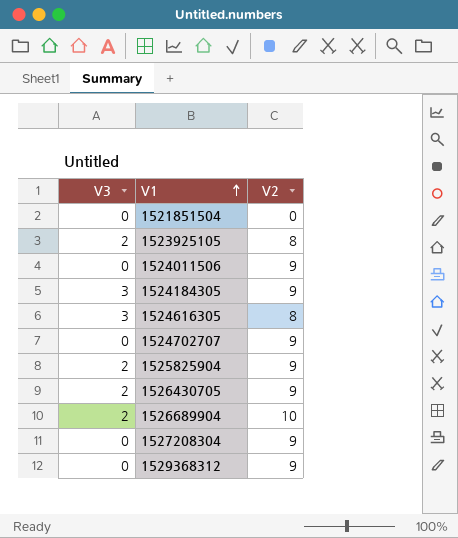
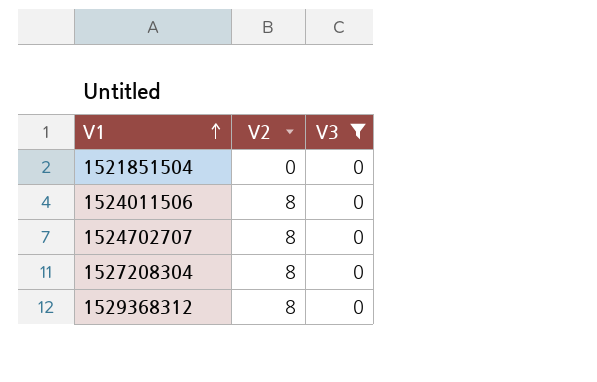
filter: none -> V3 = 0
column V3 | position: 1 -> 3
1524011506 | V2: 9 -> 8
1524702707 | V2: 9 -> 8
1527208304 | V2: 9 -> 8
1529368312 | V2: 9 -> 8

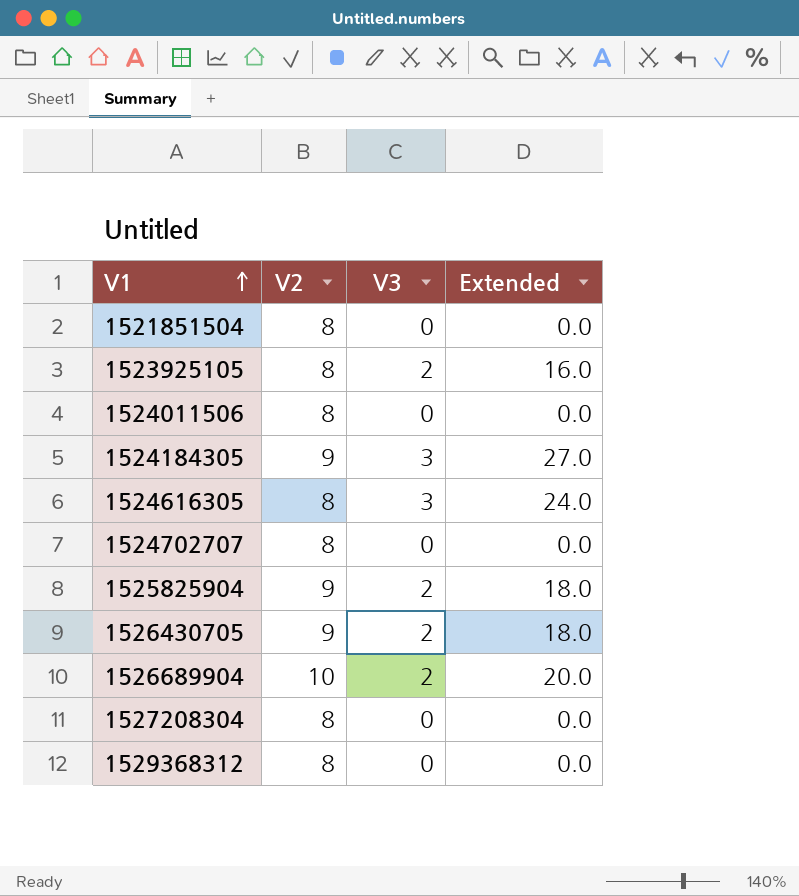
filter: V3 = 0 -> none
column Extended | formula: none -> [V2] * [V3]
1521851504 | V2: 0 -> 8

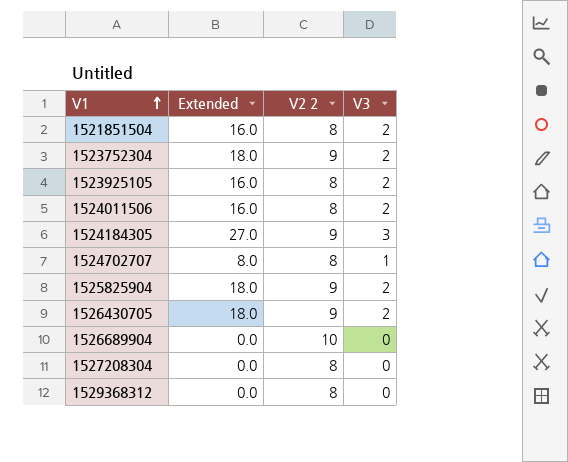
column Extended | position: 4 -> 2
column name: V2 -> V2 2
row 1524616305: 8 | 3 | 24.0 -> none
1521851504 | Extended: 0.0 -> 16.0
1521851504 | V3: 0 -> 2
row 1523752304: none -> 18.0 | 9 | 2
1524011506 | Extended: 0.0 -> 16.0
1524011506 | V3: 0 -> 2
1524702707 | Extended: 0.0 -> 8.0
1524702707 | V3: 0 -> 1
1526689904 | Extended: 20.0 -> 0.0
1526689904 | V3: 2 -> 0

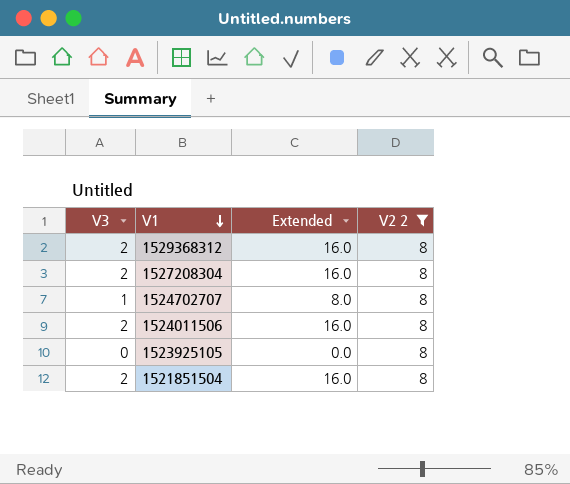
filter: none -> V2 2 = 8
row order: V1 ascending -> V1 descending
column V3 | position: 4 -> 1
1529368312 | V3: 0 -> 2
1529368312 | Extended: 0.0 -> 16.0
1527208304 | V3: 0 -> 2
1527208304 | Extended: 0.0 -> 16.0
1523925105 | V3: 2 -> 0
1523925105 | Extended: 16.0 -> 0.0

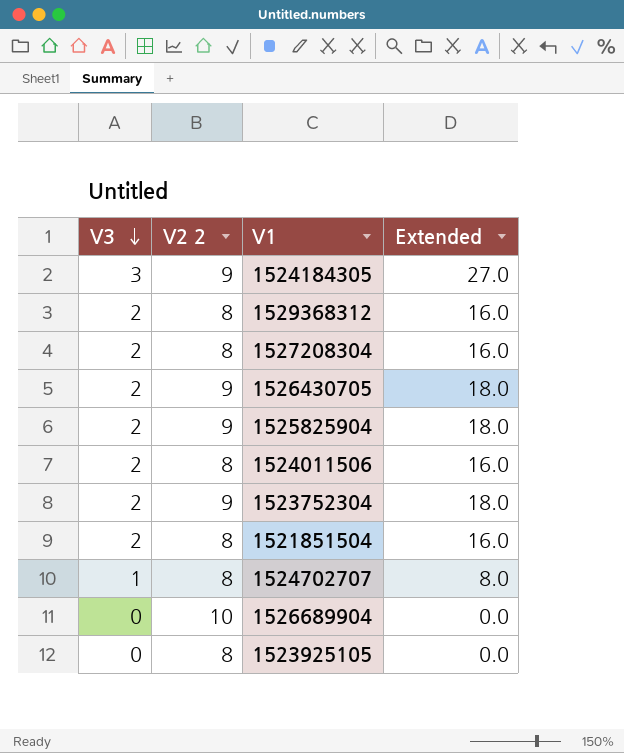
filter: V2 2 = 8 -> none
row order: V1 descending -> V3 descending
column V2 2 | position: 4 -> 2

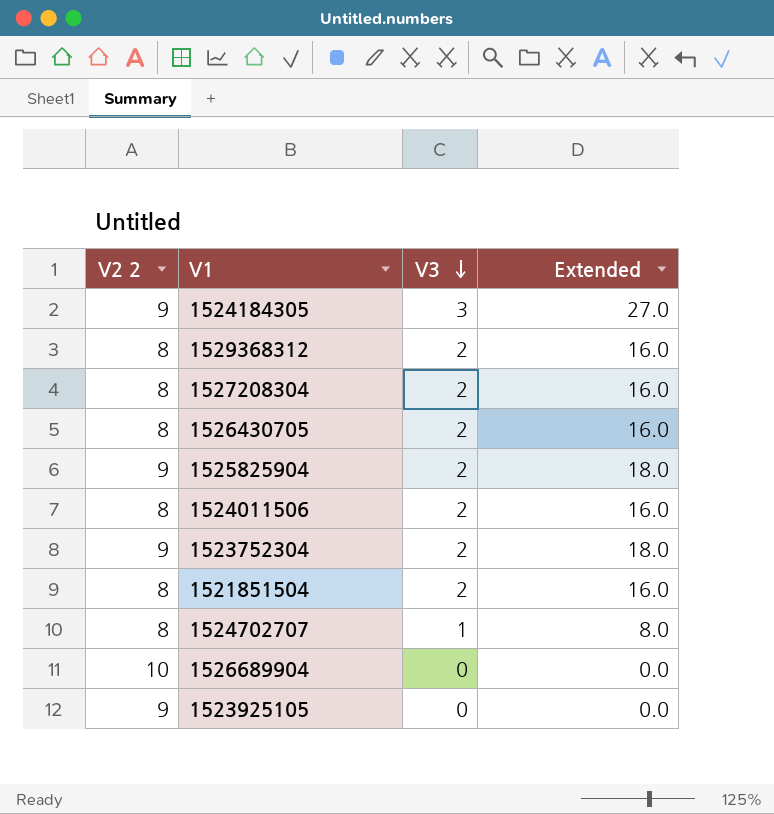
column V3 | position: 1 -> 3
1526430705 | V2 2: 9 -> 8
1526430705 | Extended: 18.0 -> 16.0
1523925105 | V2 2: 8 -> 9

